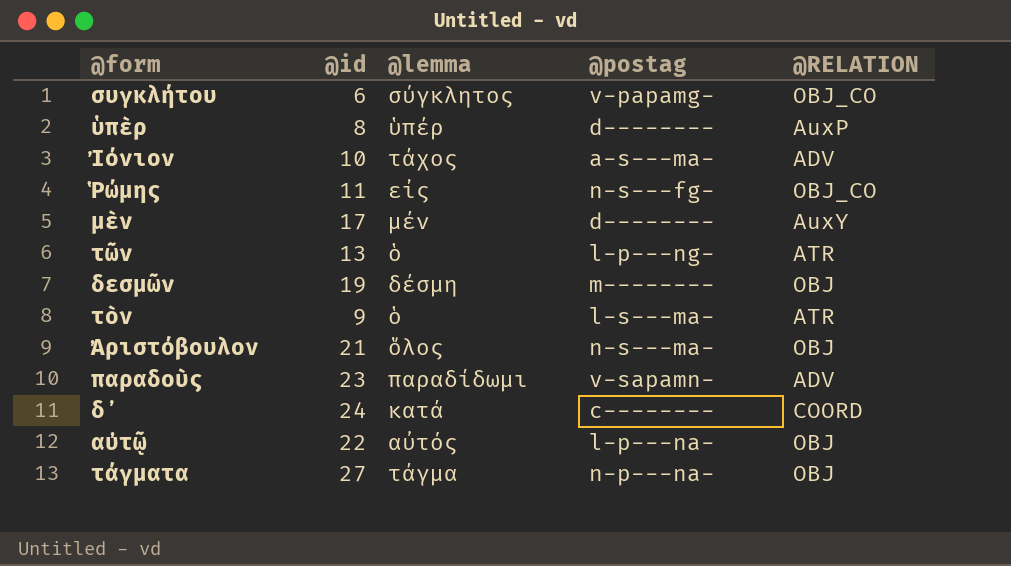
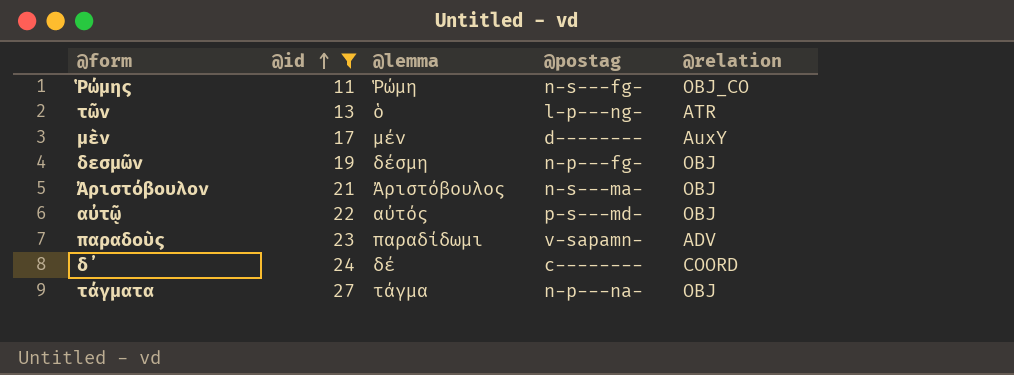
filter: none -> @id >= 11
row order: none -> @id ascending
column name: @RELATION -> @relation
Ῥώμης | @lemma: εἰς -> Ῥώμη
δεσμῶν | @postag: m-------- -> n-p---fg-
Ἀριστόβουλον | @lemma: ὅλος -> Ἀριστόβουλος
αὐτῷ | @postag: l-p---na- -> p-s---md-
δ᾽ | @lemma: κατά -> δέ

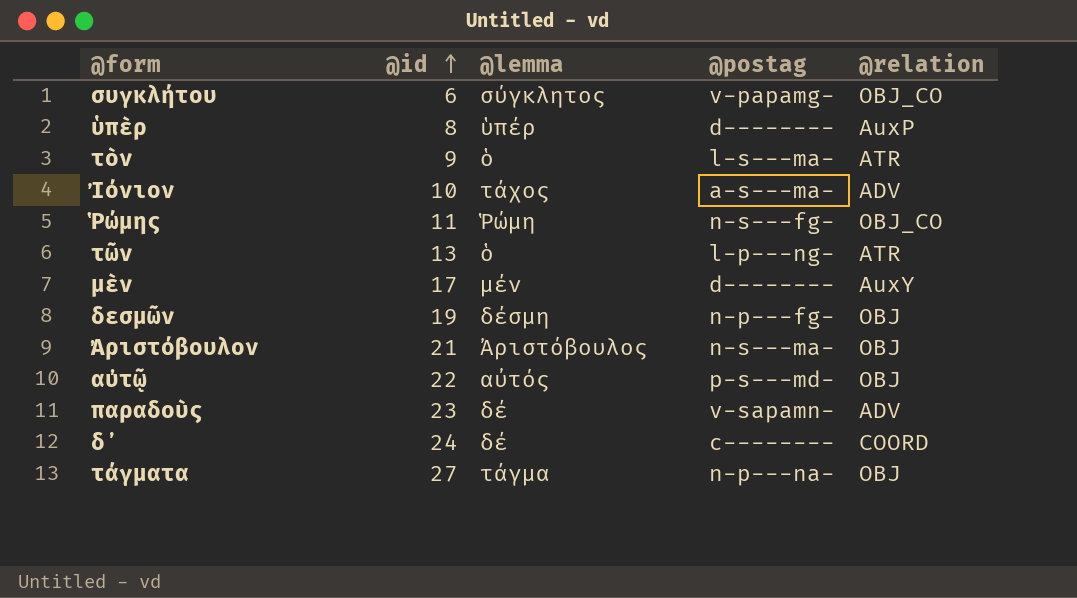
filter: @id >= 11 -> none
παραδοὺς | @lemma: παραδίδωμι -> δέ

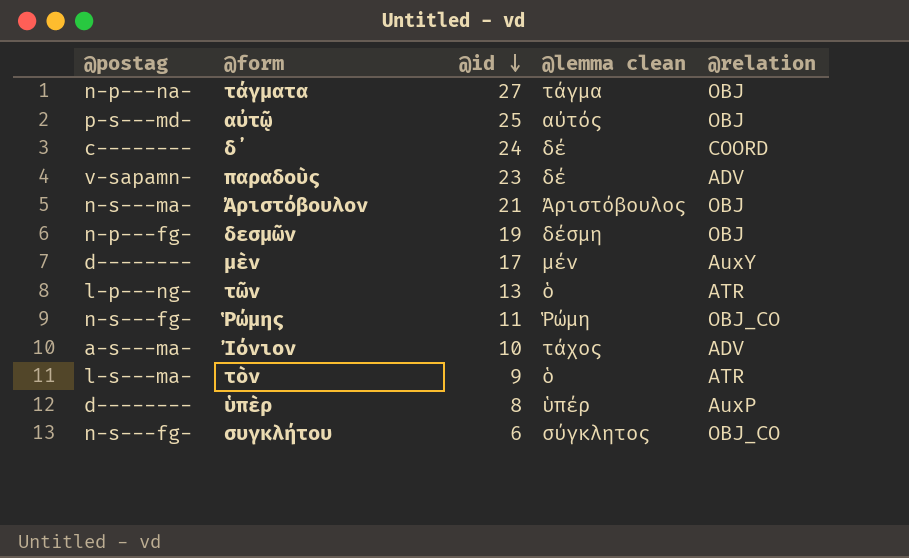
row order: @id ascending -> @id descending
column @postag | position: 4 -> 1
column name: @lemma -> @lemma clean
αὐτῷ | @id: 22 -> 25
συγκλήτου | @postag: v-papamg- -> n-s---fg-

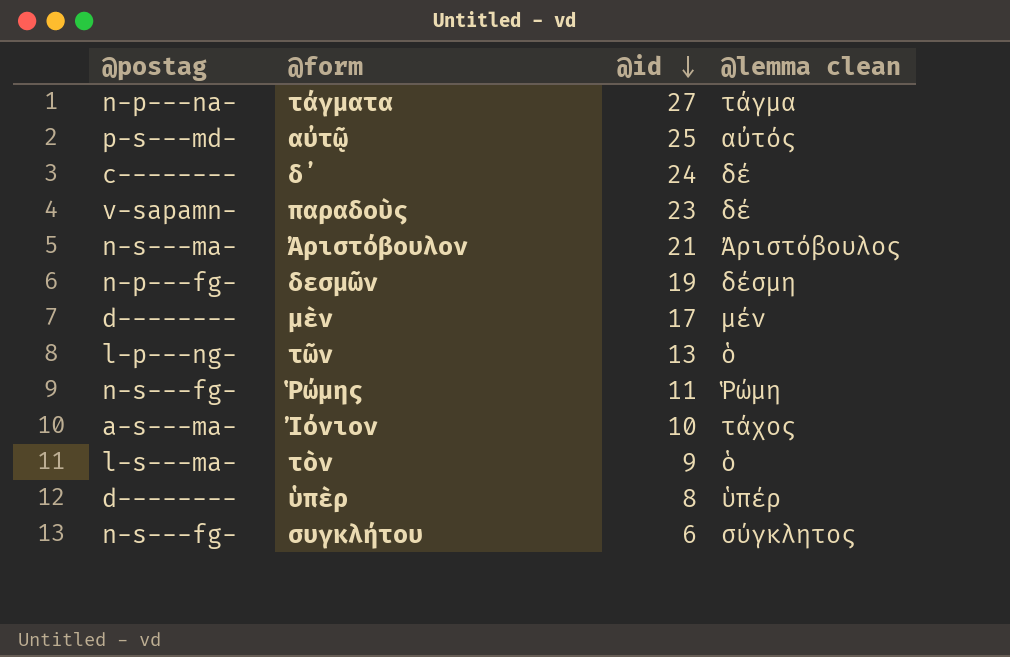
column @relation | position: 5 -> none

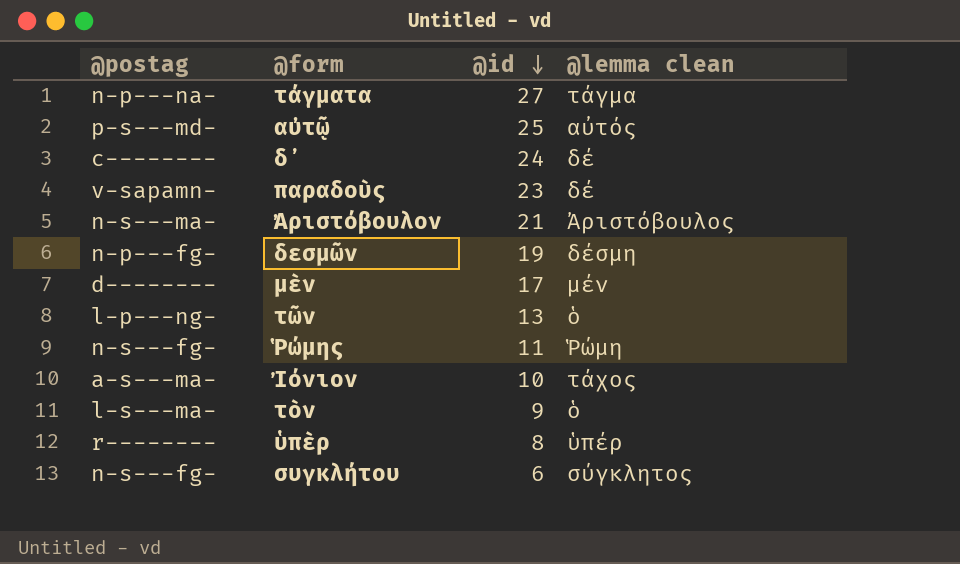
ὑπὲρ | @postag: d-------- -> r--------

